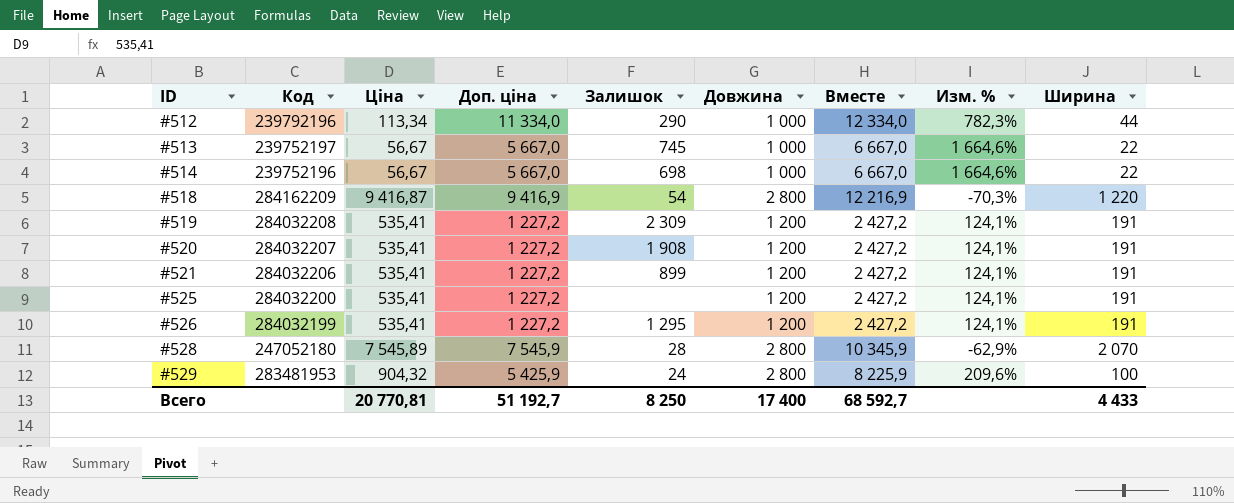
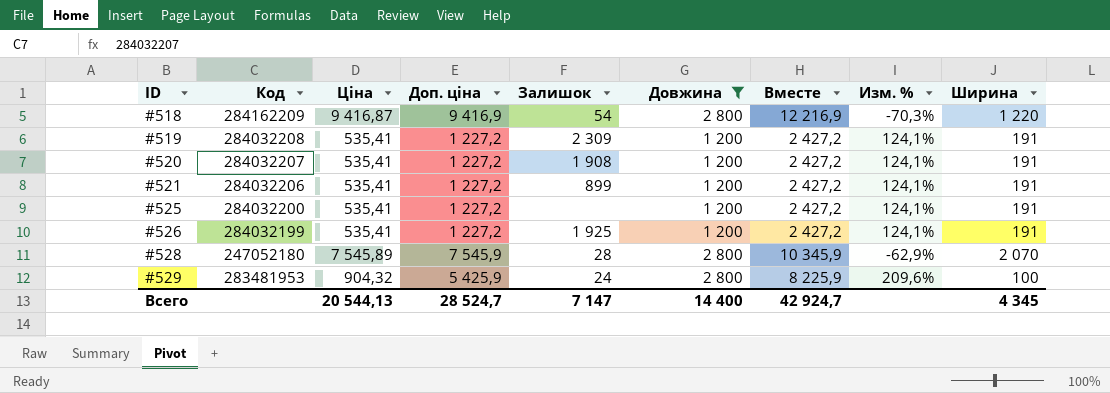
filter: none -> Довжина != 1 000
#526 | Залишок: 1 295 -> 1 925
Всего | Ціна: 20 770,81 -> 20 544,13
Всего | Доп. ціна: 51 192,7 -> 28 524,7
Всего | Залишок: 8 250 -> 7 147
Всего | Довжина: 17 400 -> 14 400
Всего | Вместе: 68 592,7 -> 42 924,7
Всего | Ширина: 4 433 -> 4 345

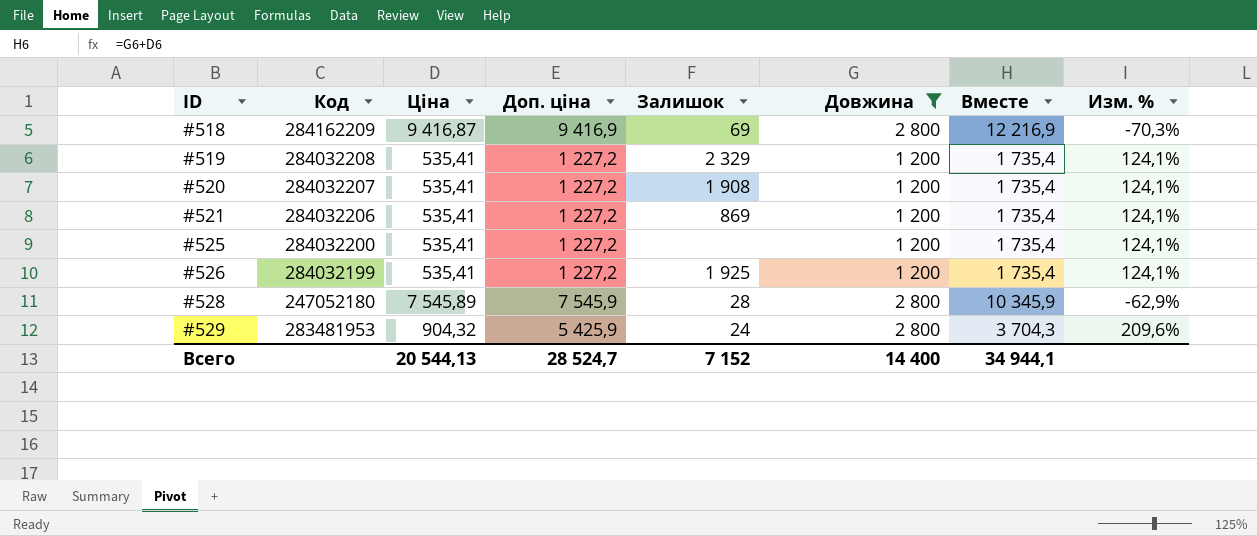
column Ширина | position: 9 -> none
column Вместе | formula: [Доп. ціна] + [Довжина] -> [Ціна] + [Довжина]
#518 | Залишок: 54 -> 69
#519 | Залишок: 2 309 -> 2 329
#521 | Залишок: 899 -> 869
Всего | Залишок: 7 147 -> 7 152
Всего | Вместе: 42 924,7 -> 34 944,1

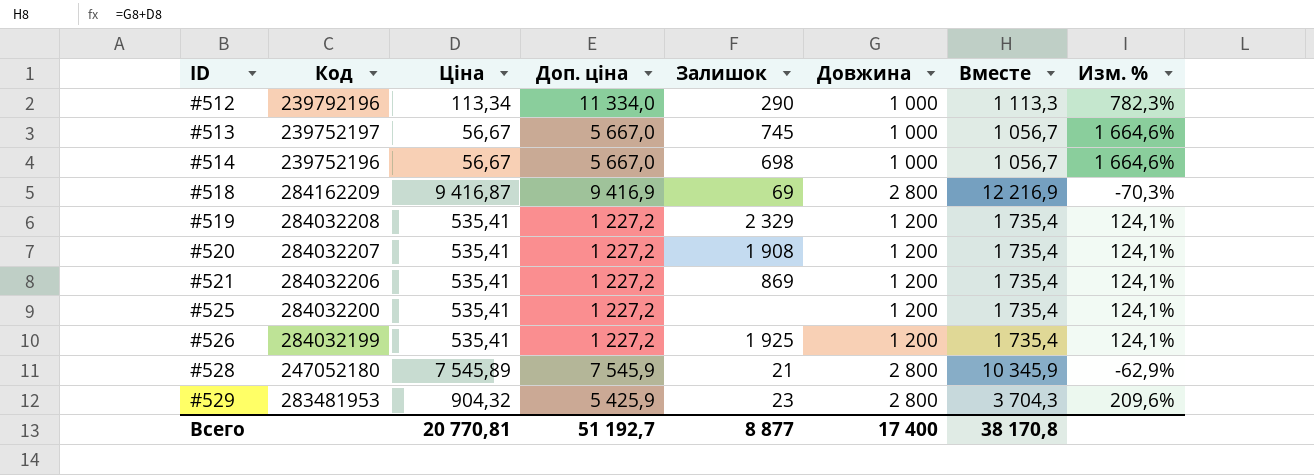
filter: Довжина != 1 000 -> none
#528 | Залишок: 28 -> 21
#529 | Залишок: 24 -> 23
Всего | Ціна: 20 544,13 -> 20 770,81
Всего | Доп. ціна: 28 524,7 -> 51 192,7
Всего | Залишок: 7 152 -> 8 877
Всего | Довжина: 14 400 -> 17 400
Всего | Вместе: 34 944,1 -> 38 170,8

